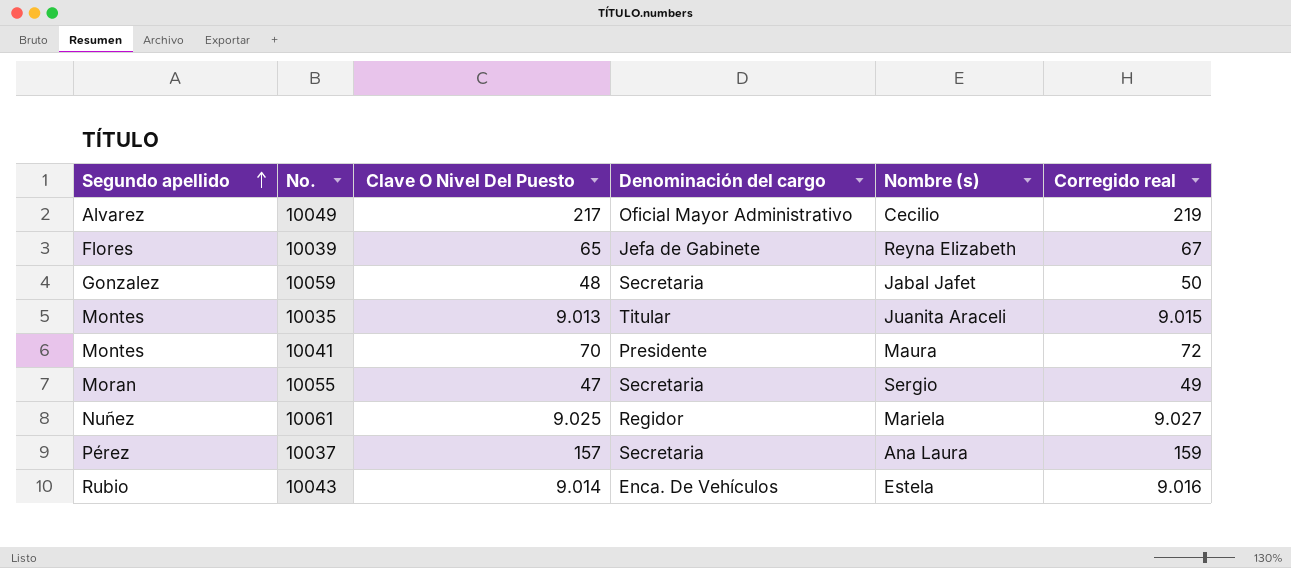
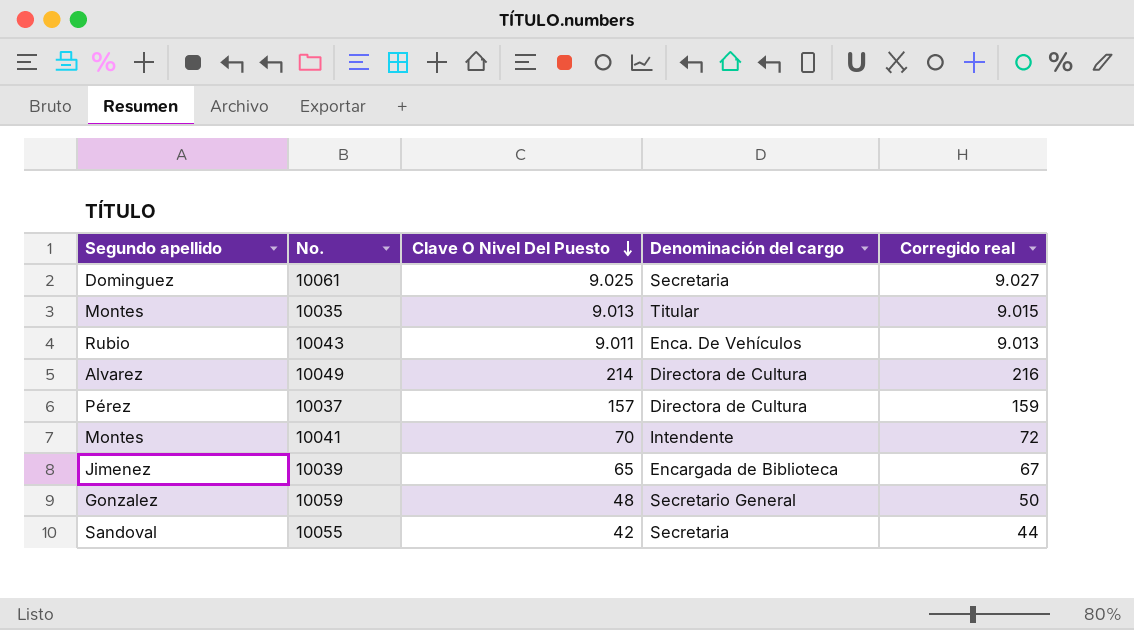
row order: Segundo apellido ascending -> Clave O Nivel Del Puesto descending
column Nombre (s) | position: 5 -> none
10061 | Segundo apellido: Nuñez -> Dominguez
10061 | Denominación del cargo: Regidor -> Secretaria
10043 | Clave O Nivel Del Puesto: 9.014 -> 9.011
10043 | Corregido real: 9.016 -> 9.013
10049 | Clave O Nivel Del Puesto: 217 -> 214
10049 | Denominación del cargo: Oficial Mayor Administrativo -> Directora de Cultura
10049 | Corregido real: 219 -> 216
10037 | Denominación del cargo: Secretaria -> Directora de Cultura
10041 | Denominación del cargo: Presidente -> Intendente
10039 | Segundo apellido: Flores -> Jimenez
10039 | Denominación del cargo: Jefa de Gabinete -> Encargada de Biblioteca
10059 | Denominación del cargo: Secretaria -> Secretario General
10055 | Segundo apellido: Moran -> Sandoval
10055 | Clave O Nivel Del Puesto: 47 -> 42
10055 | Corregido real: 49 -> 44

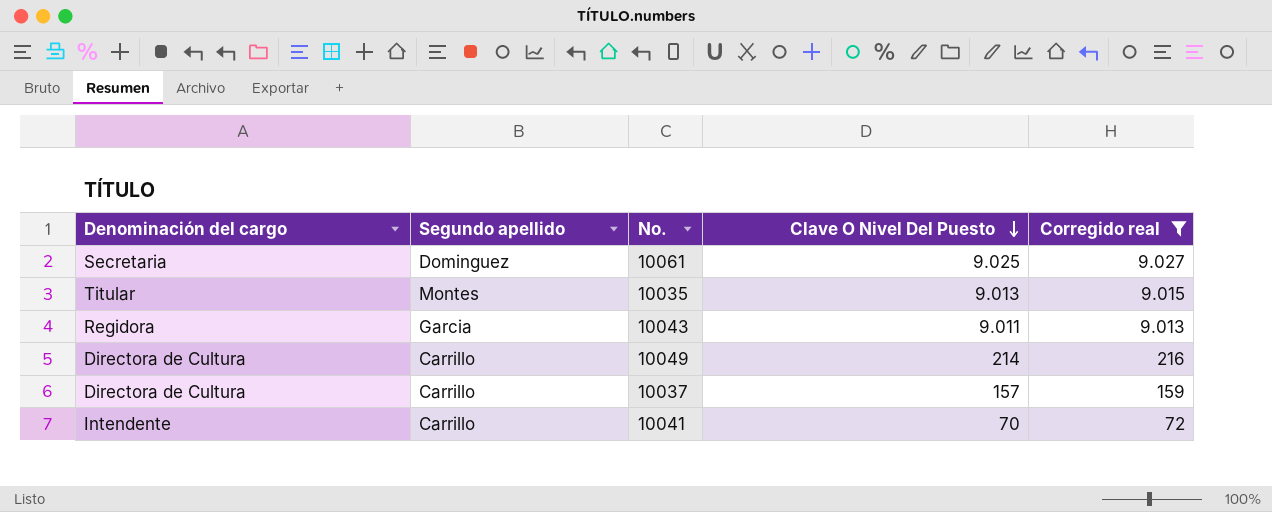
filter: none -> Corregido real >= 72
column Denominación del cargo | position: 4 -> 1
10043 | Denominación del cargo: Enca. De Vehículos -> Regidora
10043 | Segundo apellido: Rubio -> Garcia
10049 | Segundo apellido: Alvarez -> Carrillo
10037 | Segundo apellido: Pérez -> Carrillo
10041 | Segundo apellido: Montes -> Carrillo

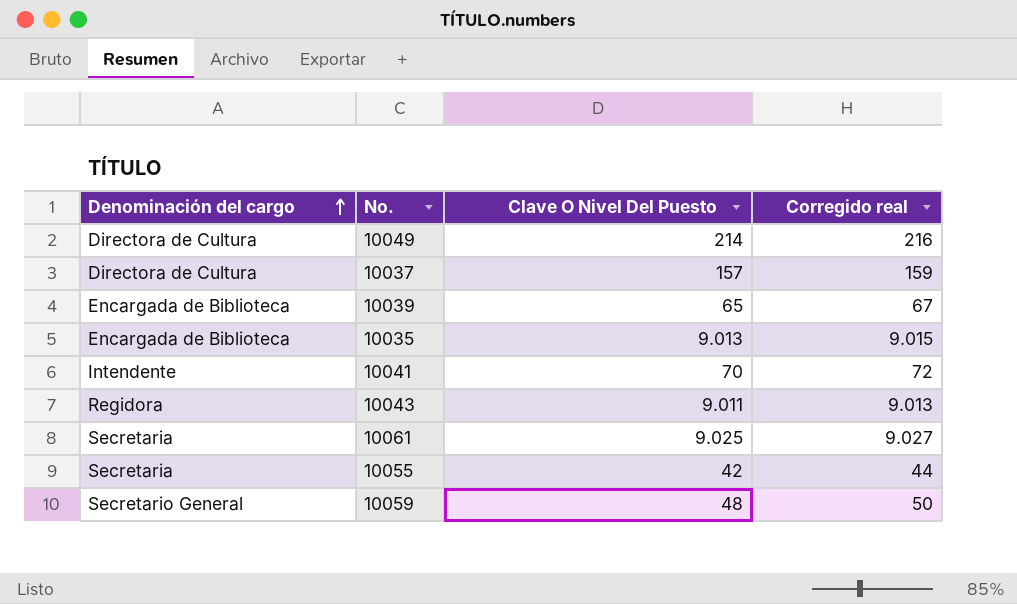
filter: Corregido real >= 72 -> none
row order: Clave O Nivel Del Puesto descending -> Denominación del cargo ascending
column Segundo apellido | position: 2 -> none
10035 | Denominación del cargo: Titular -> Encargada de Biblioteca

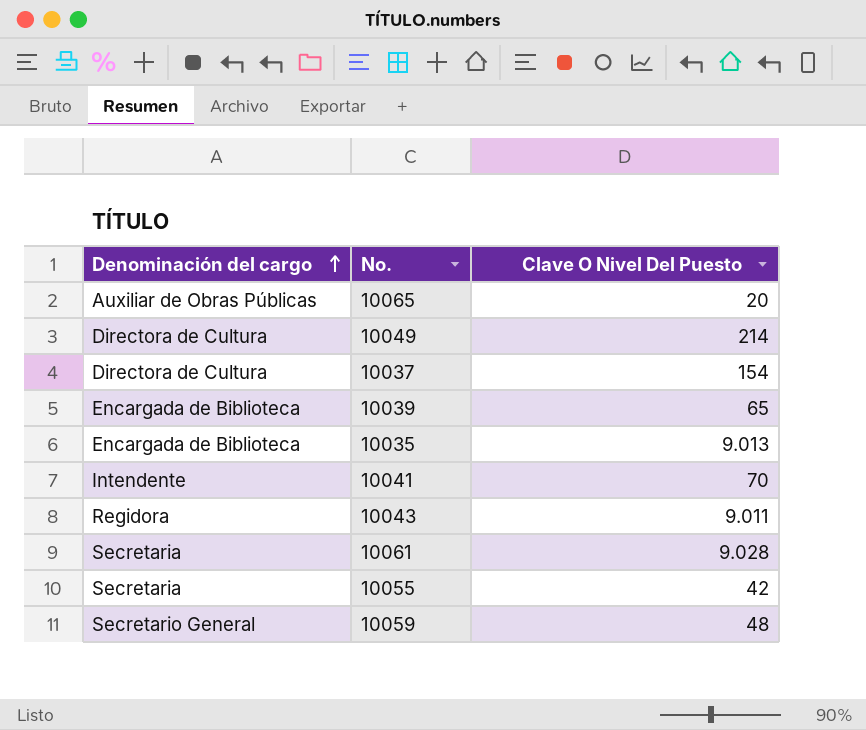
column Corregido real | formula: [Clave O Nivel Del Puesto] + 2 -> none
row 10065: none -> Auxiliar de Obras Públicas | 20
10037 | Clave O Nivel Del Puesto: 157 -> 154
10061 | Clave O Nivel Del Puesto: 9.025 -> 9.028

